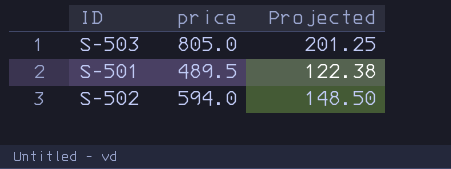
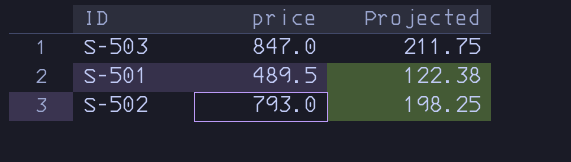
S-503 | price: 805.0 -> 847.0
S-503 | Projected: 201.25 -> 211.75
S-502 | price: 594.0 -> 793.0
S-502 | Projected: 148.50 -> 198.25

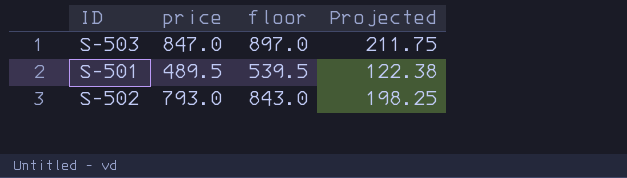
column floor | formula: none -> [price] + 50

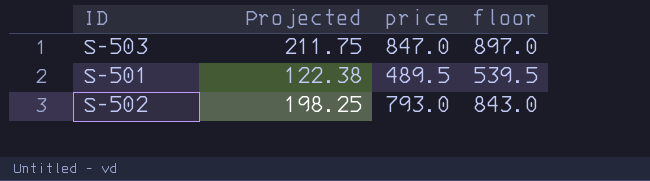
column Projected | position: 4 -> 2

